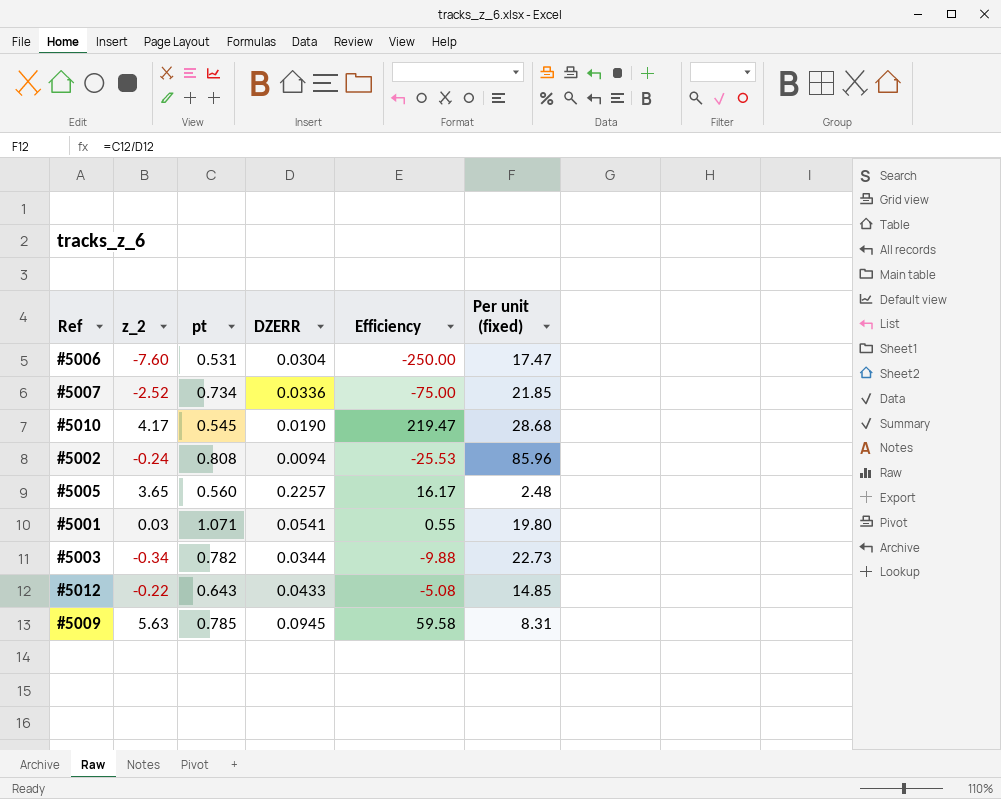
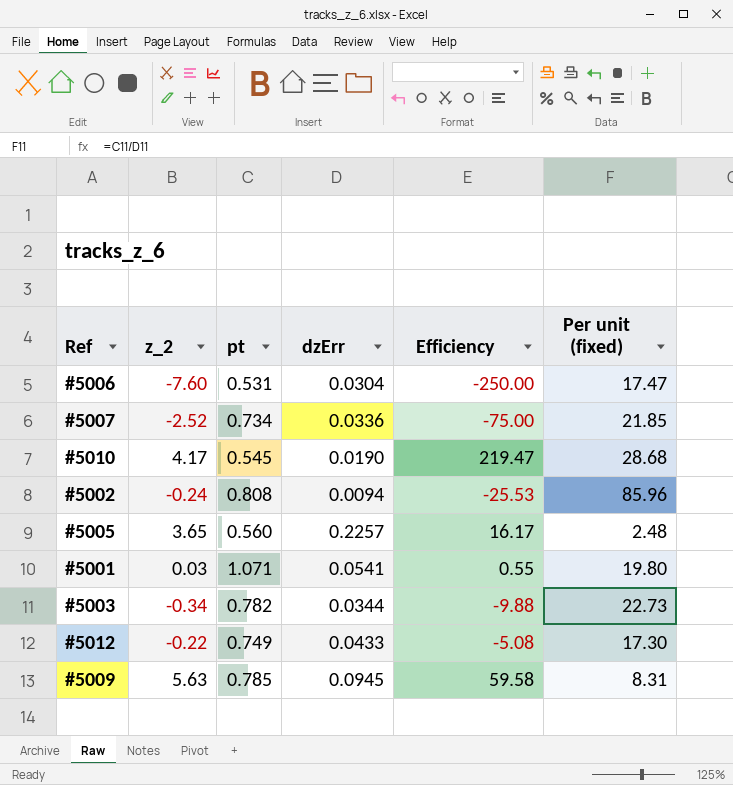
column name: DZERR -> dzErr
#5012 | pt: 0.643 -> 0.749
#5012 | Per unit (fixed): 14.85 -> 17.30

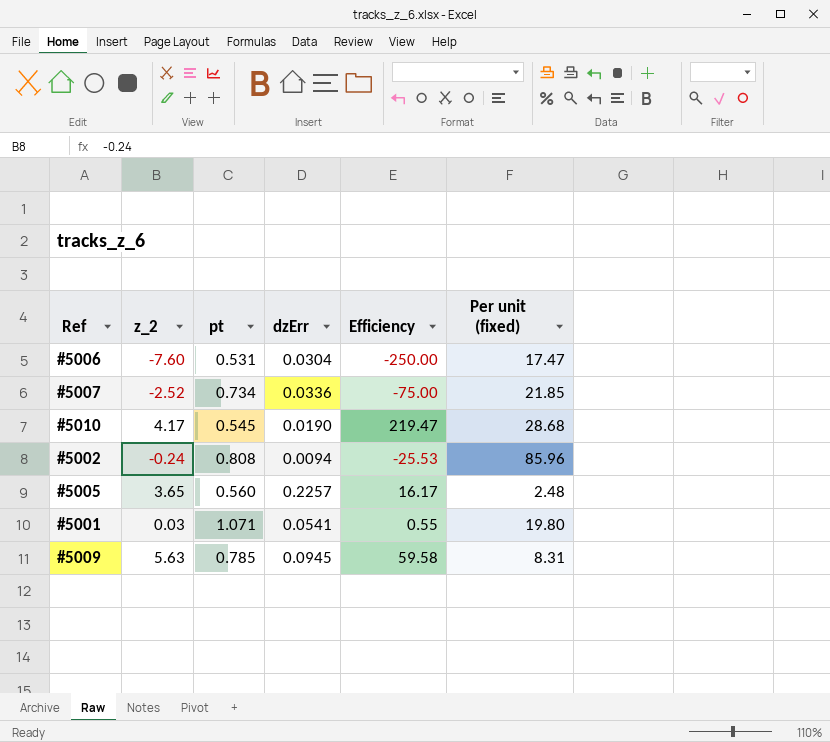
row #5003: -0.34 | 0.782 | 0.0344 | -9.88 | 22.73 -> none
row #5012: -0.22 | 0.749 | 0.0433 | -5.08 | 17.30 -> none

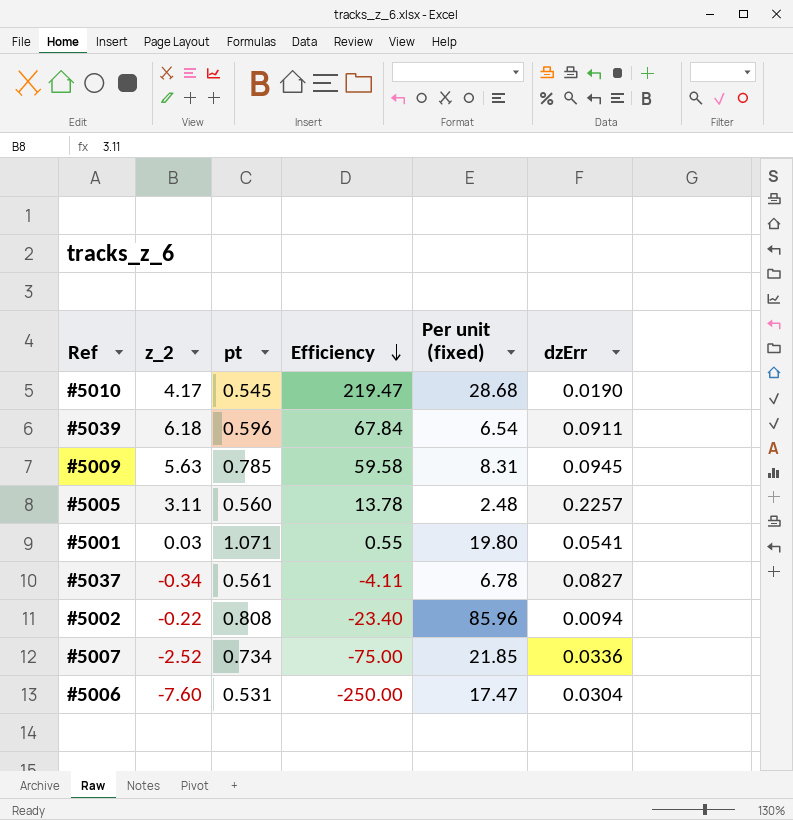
row order: none -> Efficiency descending
column dzErr | position: 4 -> 6
row #5039: none -> 6.18 | 0.596 | 67.84 | 6.54 | 0.0911
#5005 | z_2: 3.65 -> 3.11
#5005 | Efficiency: 16.17 -> 13.78
row #5037: none -> -0.34 | 0.561 | -4.11 | 6.78 | 0.0827
#5002 | z_2: -0.24 -> -0.22
#5002 | Efficiency: -25.53 -> -23.40

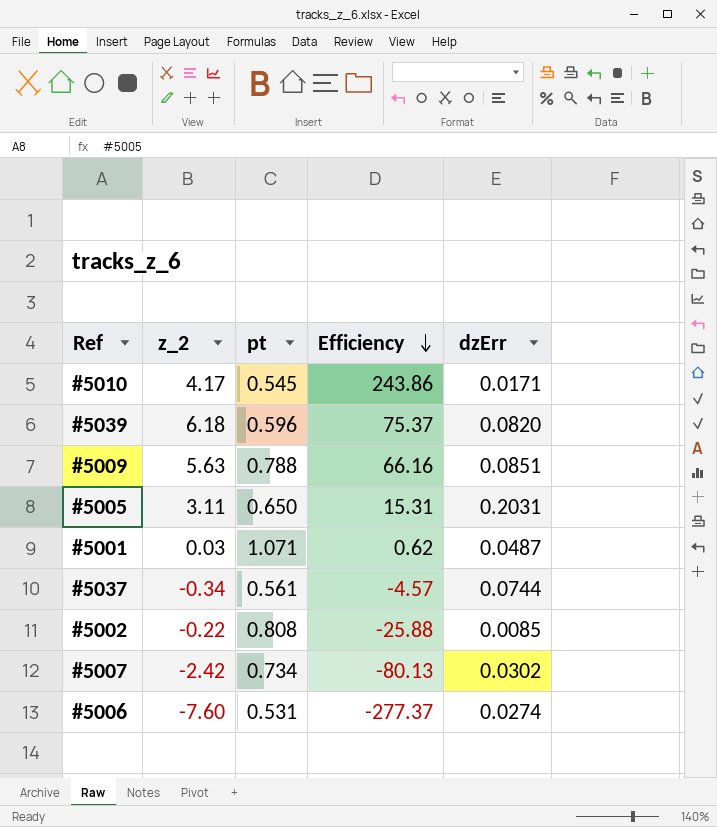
column Per unit (fixed) | formula: [pt] / [dzErr] -> none
#5010 | Efficiency: 219.47 -> 243.86
#5010 | dzErr: 0.0190 -> 0.0171
#5039 | Efficiency: 67.84 -> 75.37
#5039 | dzErr: 0.0911 -> 0.0820
#5009 | pt: 0.785 -> 0.788
#5009 | Efficiency: 59.58 -> 66.16
#5009 | dzErr: 0.0945 -> 0.0851
#5005 | pt: 0.560 -> 0.650
#5005 | Efficiency: 13.78 -> 15.31
#5005 | dzErr: 0.2257 -> 0.2031
#5001 | Efficiency: 0.55 -> 0.62
#5001 | dzErr: 0.0541 -> 0.0487
#5037 | Efficiency: -4.11 -> -4.57
#5037 | dzErr: 0.0827 -> 0.0744
#5002 | Efficiency: -23.40 -> -25.88
#5002 | dzErr: 0.0094 -> 0.0085
#5007 | z_2: -2.52 -> -2.42
#5007 | Efficiency: -75.00 -> -80.13
#5007 | dzErr: 0.0336 -> 0.0302
#5006 | Efficiency: -250.00 -> -277.37
#5006 | dzErr: 0.0304 -> 0.0274

